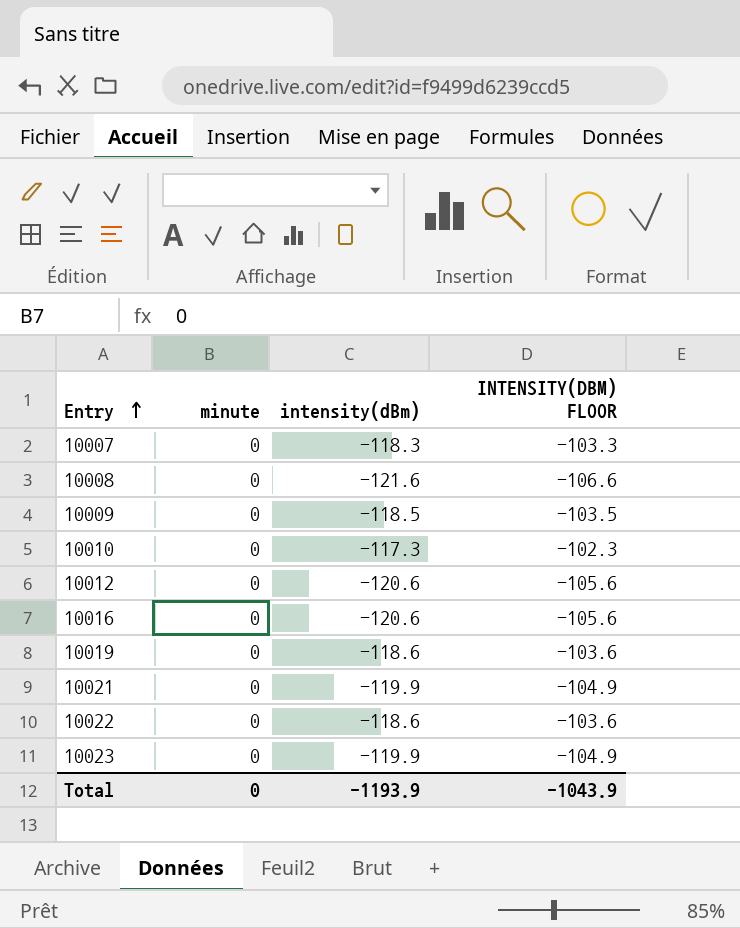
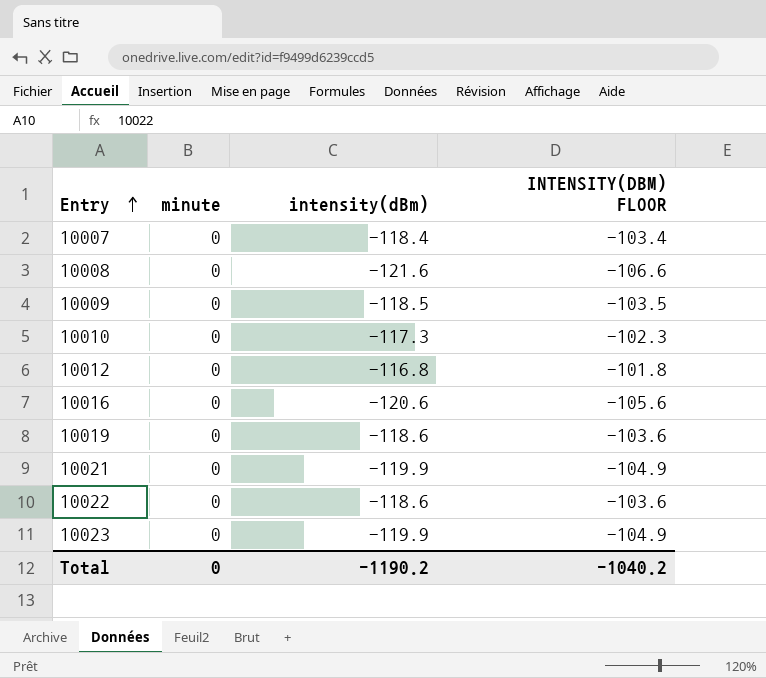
10007 | intensity(dBm): -118.3 -> -118.4
10007 | INTENSITY(DBM) FLOOR: -103.3 -> -103.4
10012 | intensity(dBm): -120.6 -> -116.8
10012 | INTENSITY(DBM) FLOOR: -105.6 -> -101.8
Total | intensity(dBm): -1193.9 -> -1190.2
Total | INTENSITY(DBM) FLOOR: -1043.9 -> -1040.2

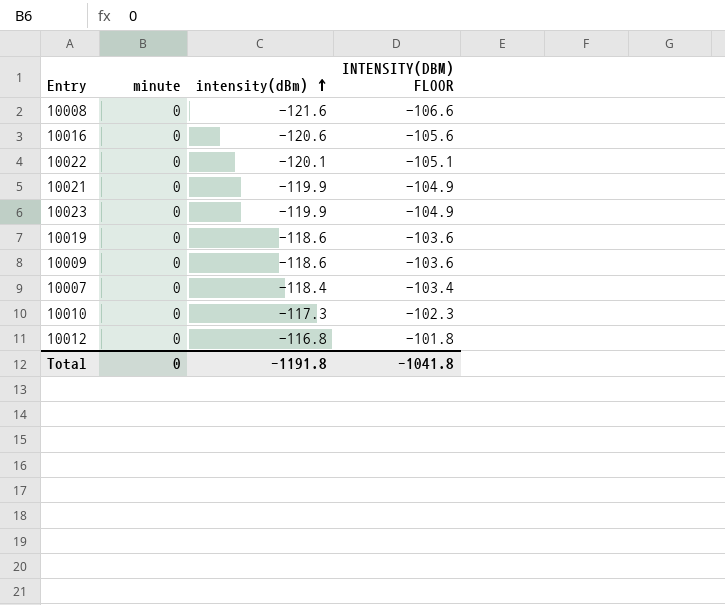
row order: Entry ascending -> intensity(dBm) ascending
10022 | intensity(dBm): -118.6 -> -120.1
10022 | INTENSITY(DBM) FLOOR: -103.6 -> -105.1
10009 | intensity(dBm): -118.5 -> -118.6
10009 | INTENSITY(DBM) FLOOR: -103.5 -> -103.6
Total | intensity(dBm): -1190.2 -> -1191.8
Total | INTENSITY(DBM) FLOOR: -1040.2 -> -1041.8

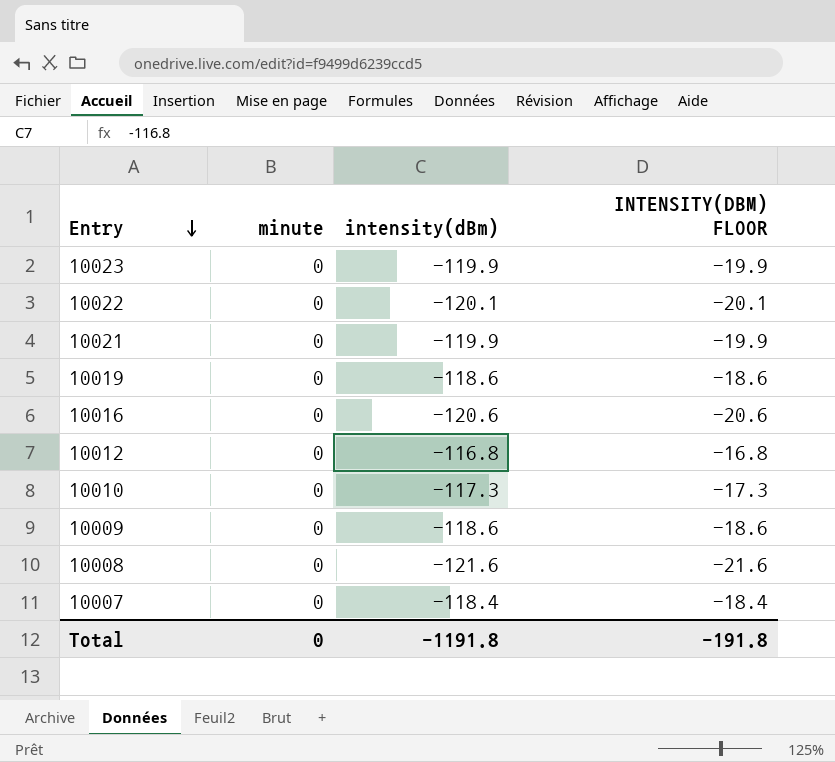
row order: intensity(dBm) ascending -> Entry descending
column INTENSITY(DBM) FLOOR | formula: [intensity(dBm)] + 15 -> [intensity(dBm)] + 100
Total | INTENSITY(DBM) FLOOR: -1041.8 -> -191.8

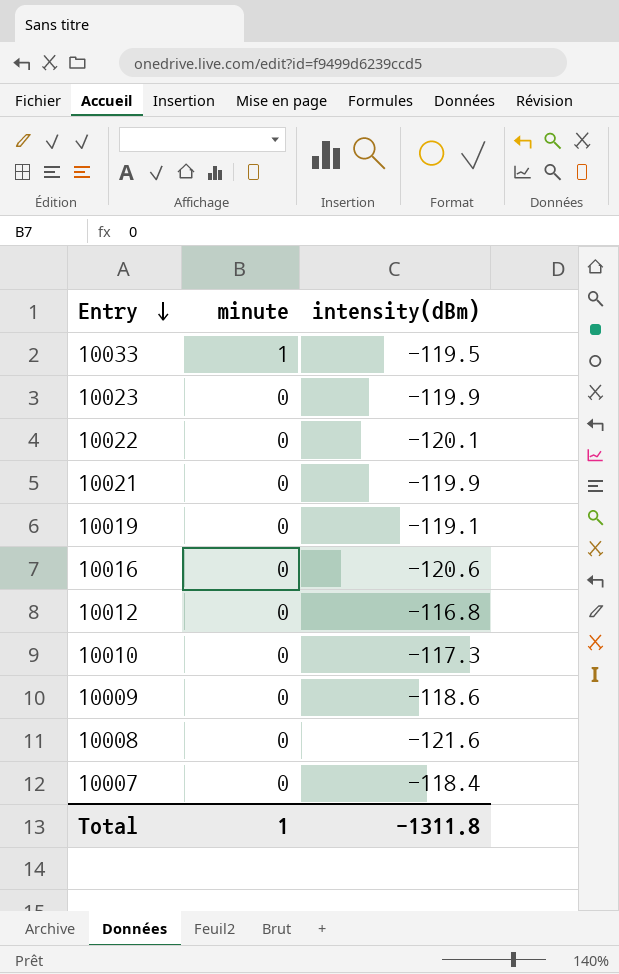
column INTENSITY(DBM) FLOOR | formula: [intensity(dBm)] + 100 -> none
row 10033: none -> 1 | -119.5
10019 | intensity(dBm): -118.6 -> -119.1
Total | minute: 0 -> 1
Total | intensity(dBm): -1191.8 -> -1311.8

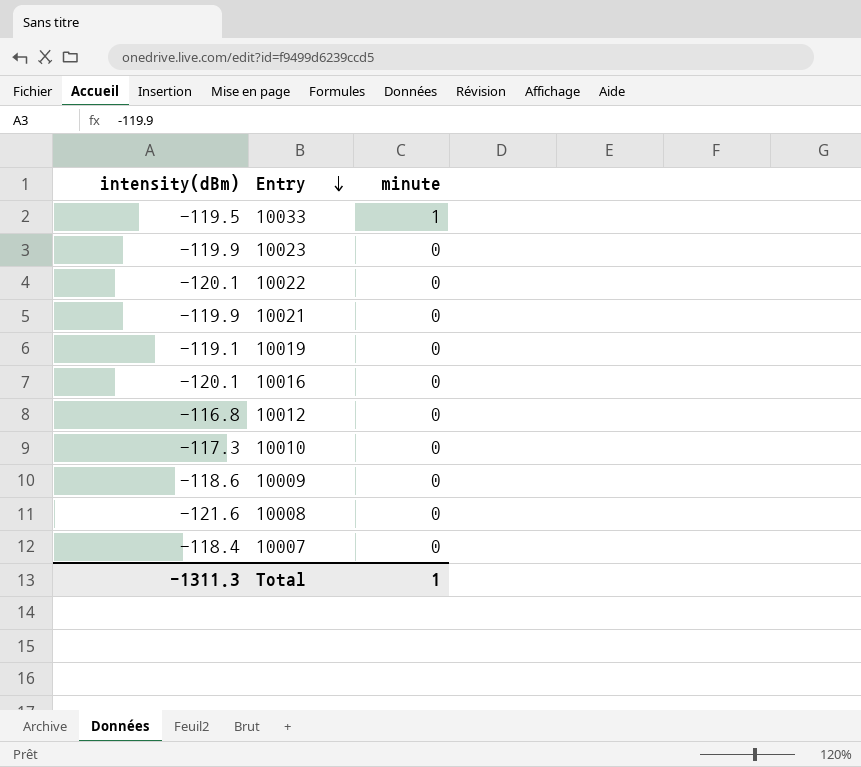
column intensity(dBm) | position: 3 -> 1
10016 | intensity(dBm): -120.6 -> -120.1
Total | intensity(dBm): -1311.8 -> -1311.3

